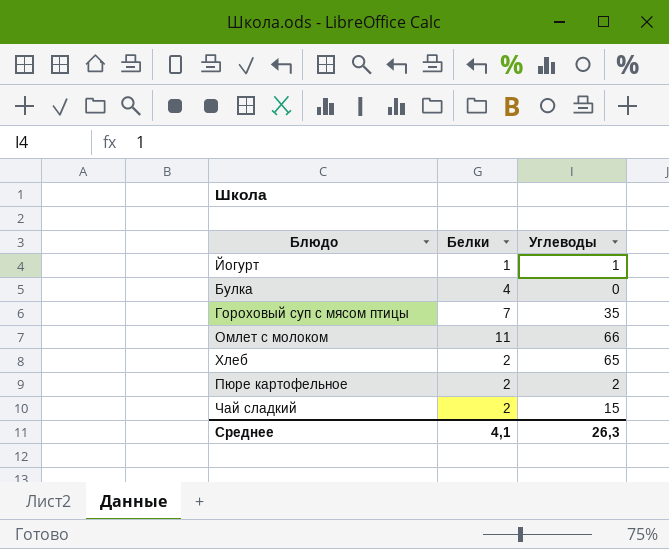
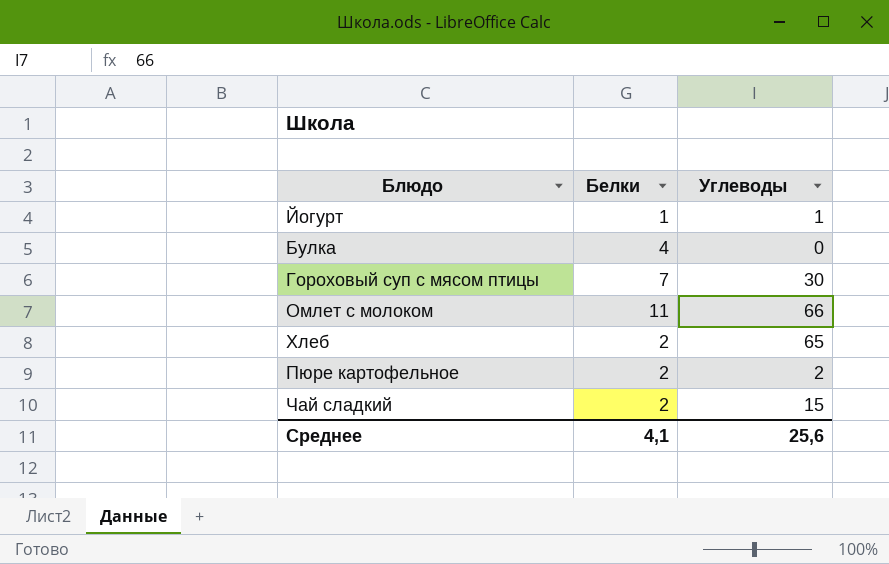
Гороховый суп с мясом птицы | Углеводы: 35 -> 30
Среднее | Углеводы: 26,3 -> 25,6

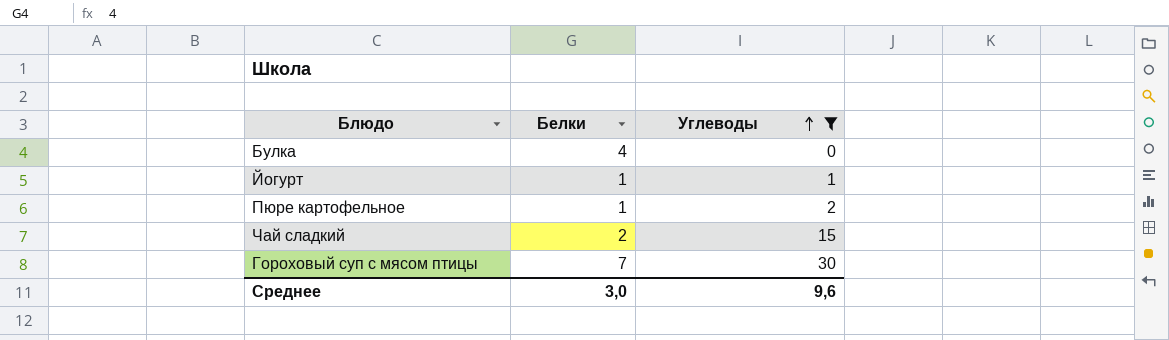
filter: none -> Углеводы <= 30
row order: none -> Углеводы ascending
Пюре картофельное | Белки: 2 -> 1
Среднее | Белки: 4,1 -> 3,0
Среднее | Углеводы: 25,6 -> 9,6

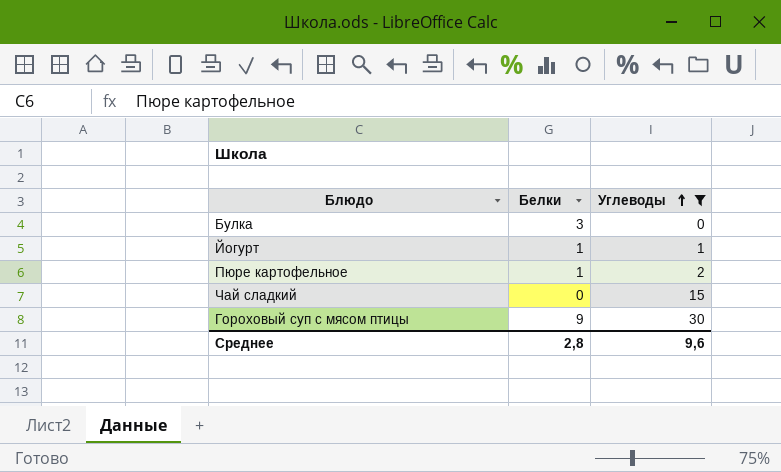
Булка | Белки: 4 -> 3
Чай сладкий | Белки: 2 -> 0
Гороховый суп с мясом птицы | Белки: 7 -> 9
Среднее | Белки: 3,0 -> 2,8

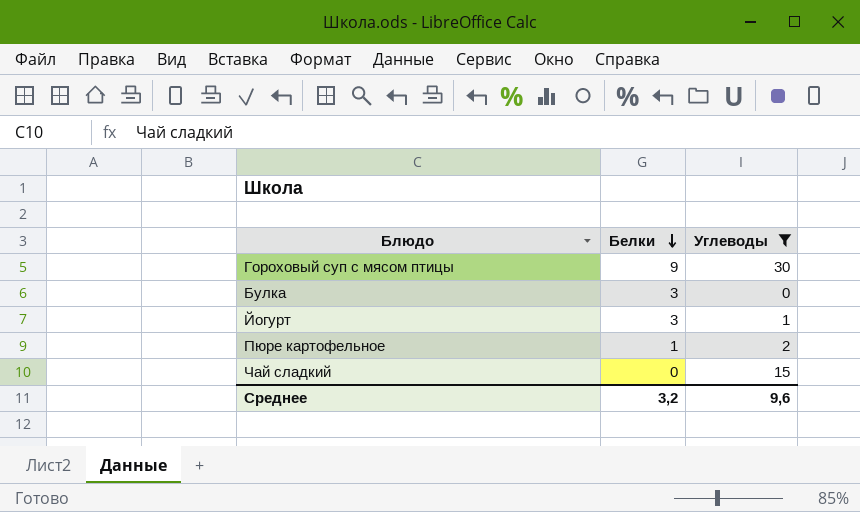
row order: Углеводы ascending -> Белки descending
Йогурт | Белки: 1 -> 3
Среднее | Белки: 2,8 -> 3,2

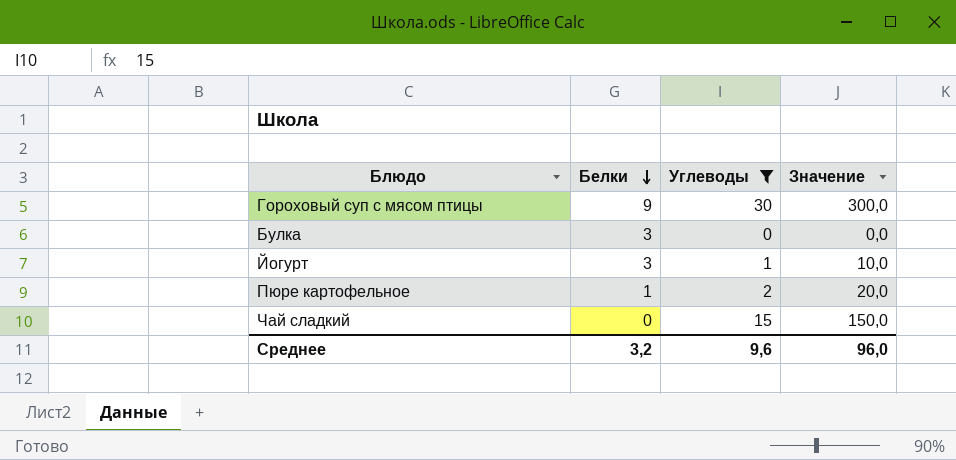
column Значение | formula: none -> [Углеводы] * 10

